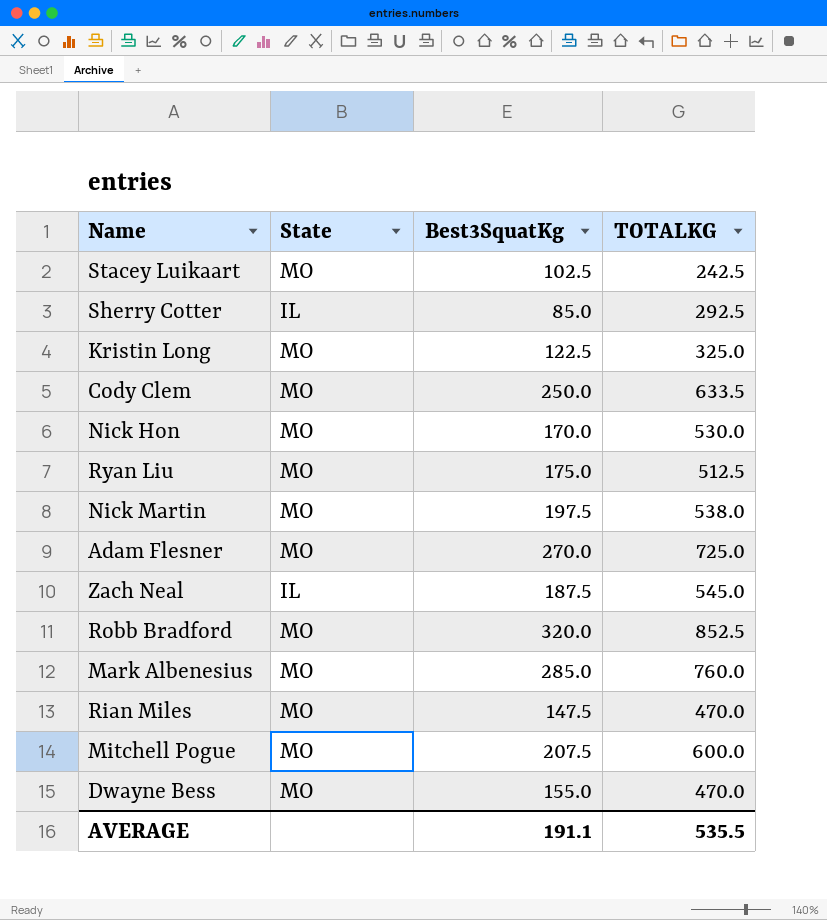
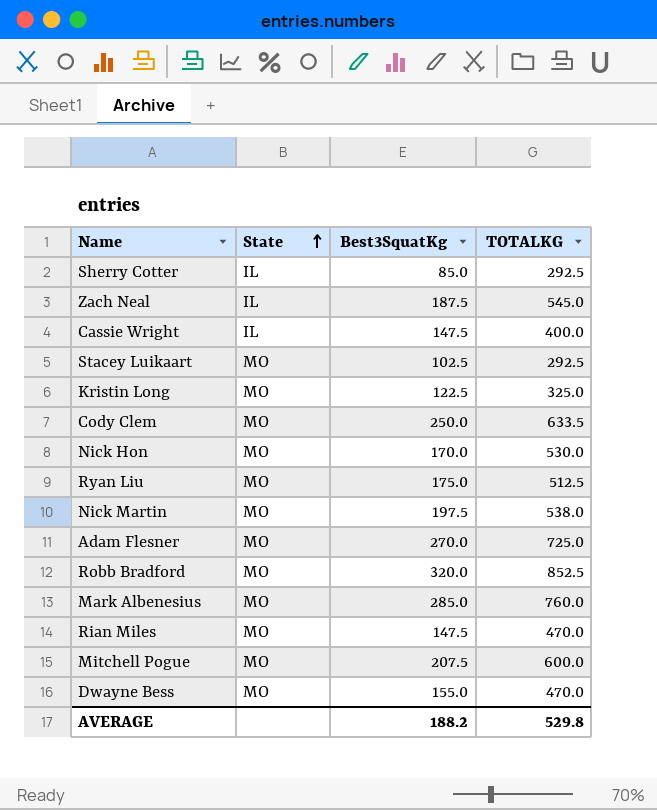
row order: none -> State ascending
row Cassie Wright: none -> IL | 147.5 | 400.0
Stacey Luikaart | TOTALKG: 242.5 -> 292.5
AVERAGE | Best3SquatKg: 191.1 -> 188.2
AVERAGE | TOTALKG: 535.5 -> 529.8

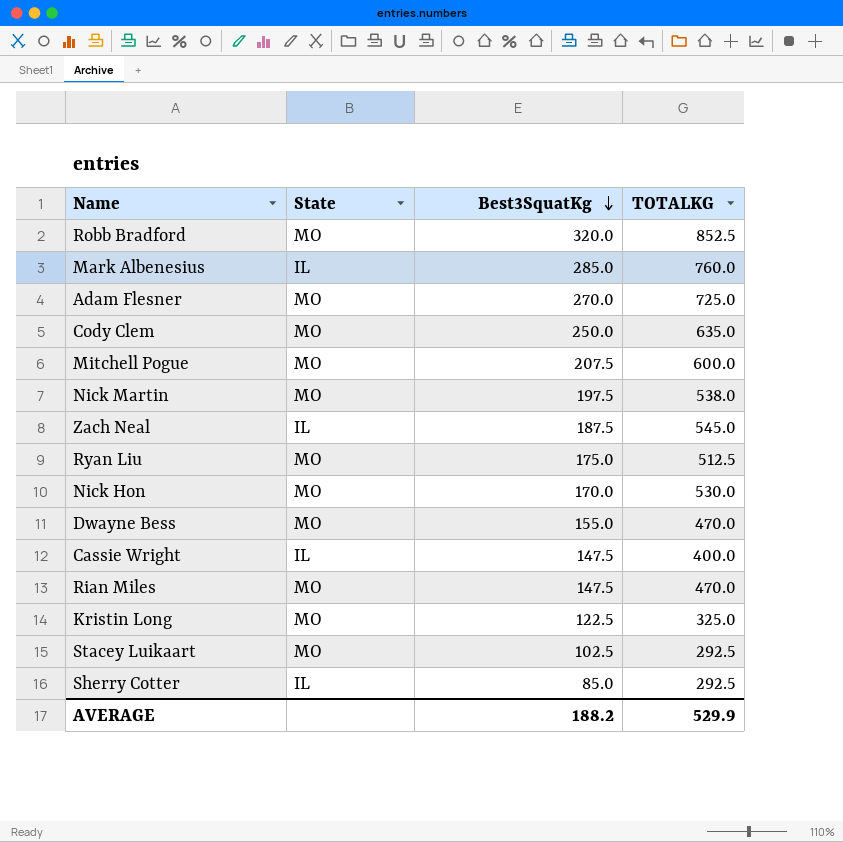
row order: State ascending -> Best3SquatKg descending
Mark Albenesius | State: MO -> IL
Cody Clem | TOTALKG: 633.5 -> 635.0
AVERAGE | TOTALKG: 529.8 -> 529.9

